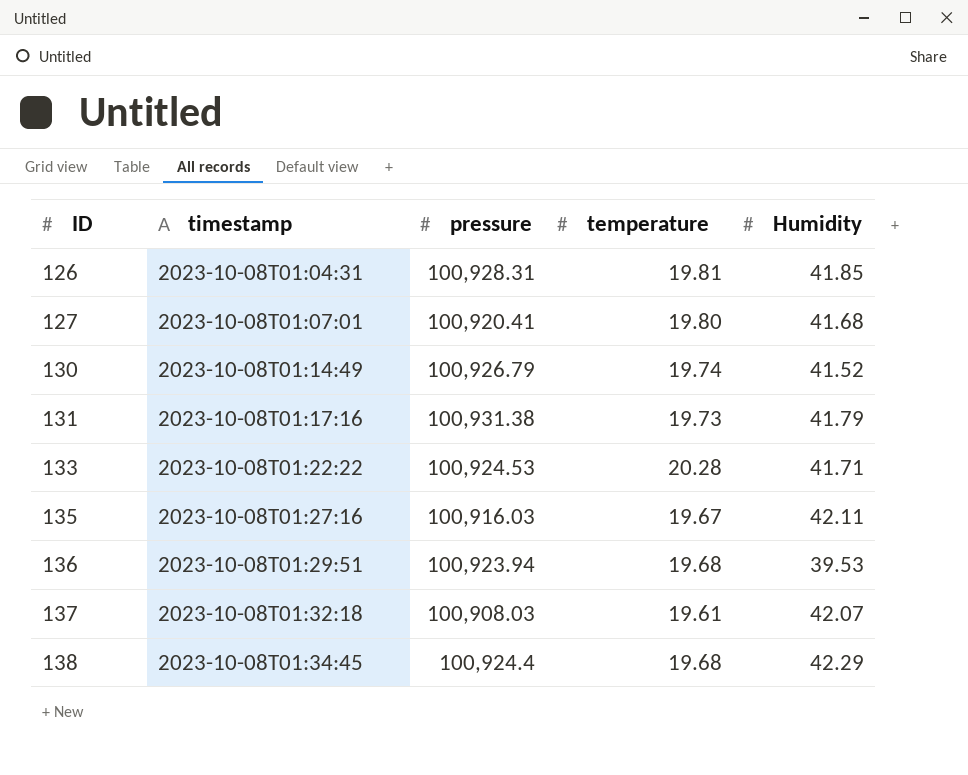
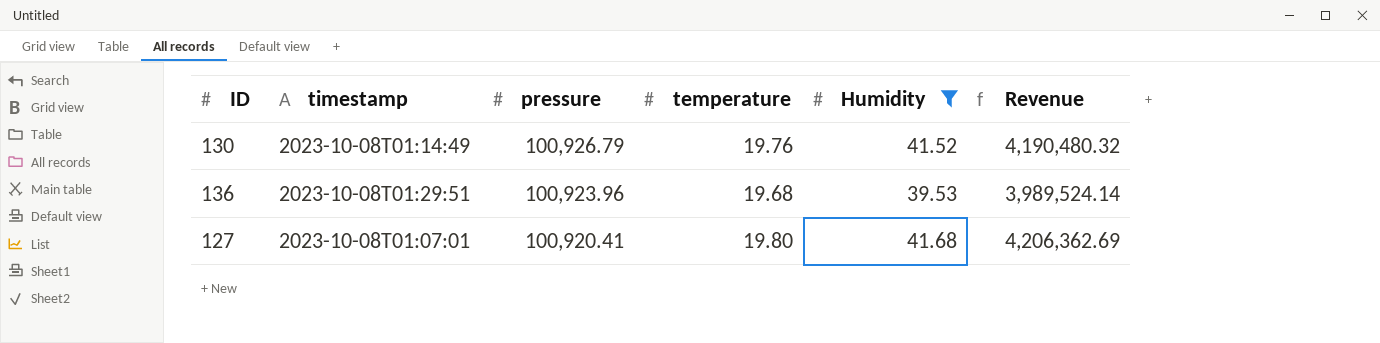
filter: none -> Humidity <= 41.68
row order: ID ascending -> pressure descending
column Revenue | formula: none -> [pressure] * [Humidity]
130 | temperature: 19.74 -> 19.76
136 | pressure: 100,923.94 -> 100,923.96

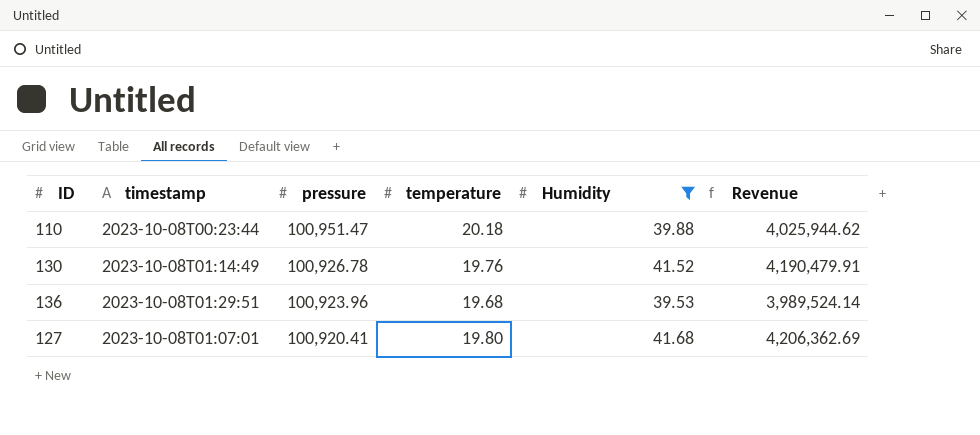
row 110: none -> 2023-10-08T00:23:44 | 100,951.47 | 20.18 | 39.88 | 4,025,944.62
130 | pressure: 100,926.79 -> 100,926.78
130 | Revenue: 4,190,480.32 -> 4,190,479.91

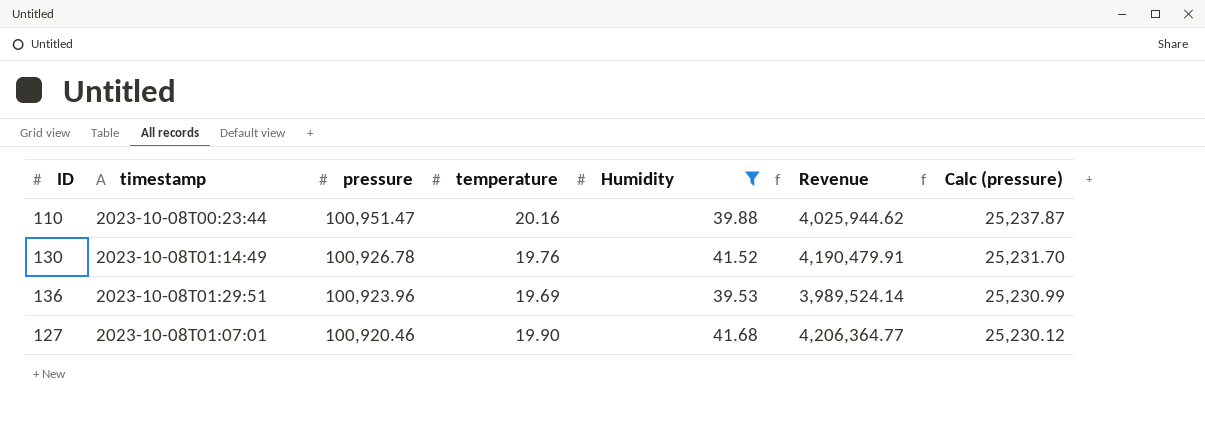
column Calc (pressure) | formula: none -> [pressure] * 0.25
110 | temperature: 20.18 -> 20.16
136 | temperature: 19.68 -> 19.69
127 | pressure: 100,920.41 -> 100,920.46
127 | temperature: 19.80 -> 19.90
127 | Revenue: 4,206,362.69 -> 4,206,364.77

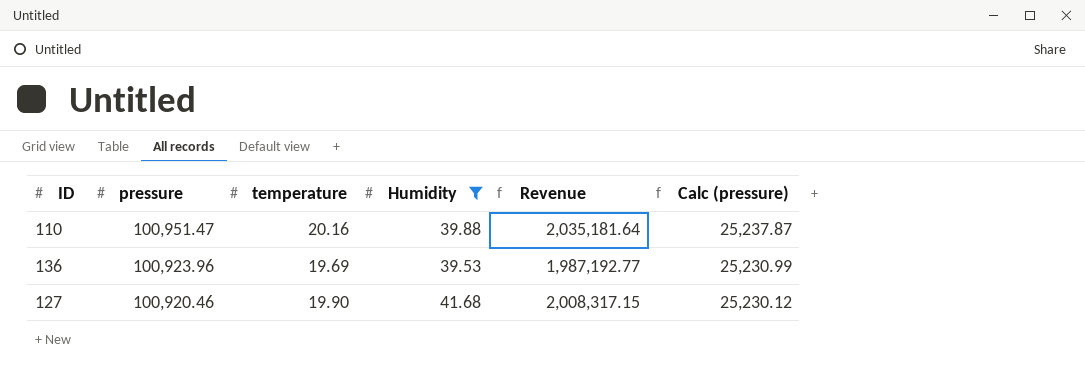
column timestamp | position: 2 -> none
column Revenue | formula: [pressure] * [Humidity] -> [pressure] * [temperature]
row 130: 2023-10-08T01:14:49 | 100,926.78 | 19.76 | 41.52 | 4,190,479.91 | 25,231.70 -> none

